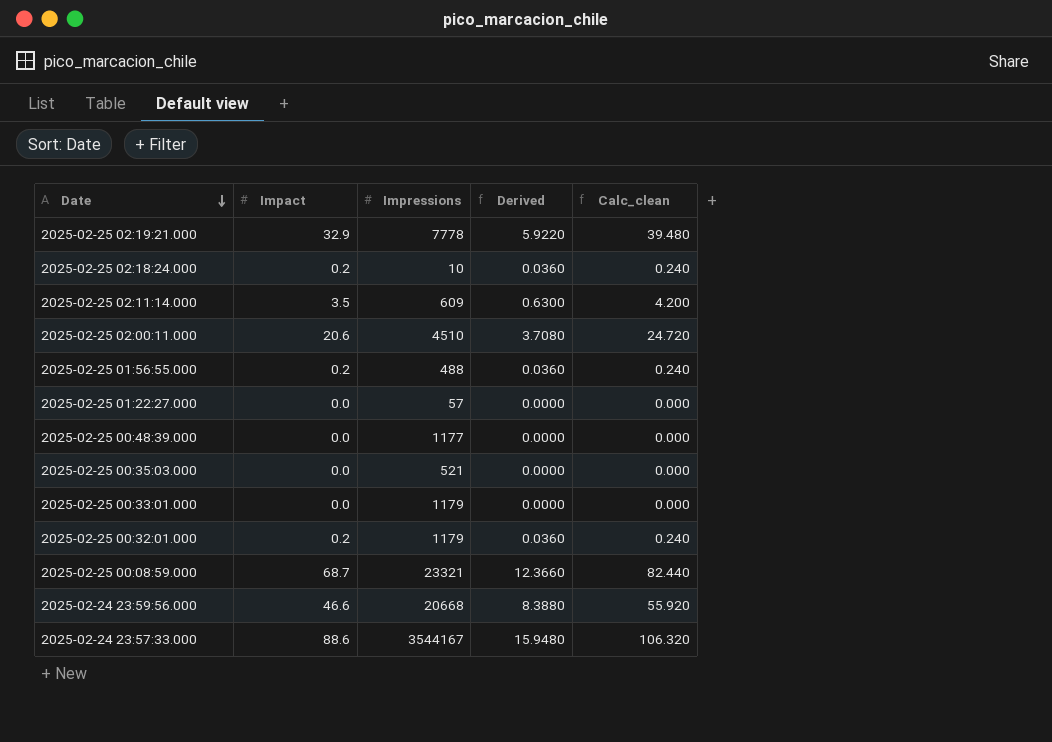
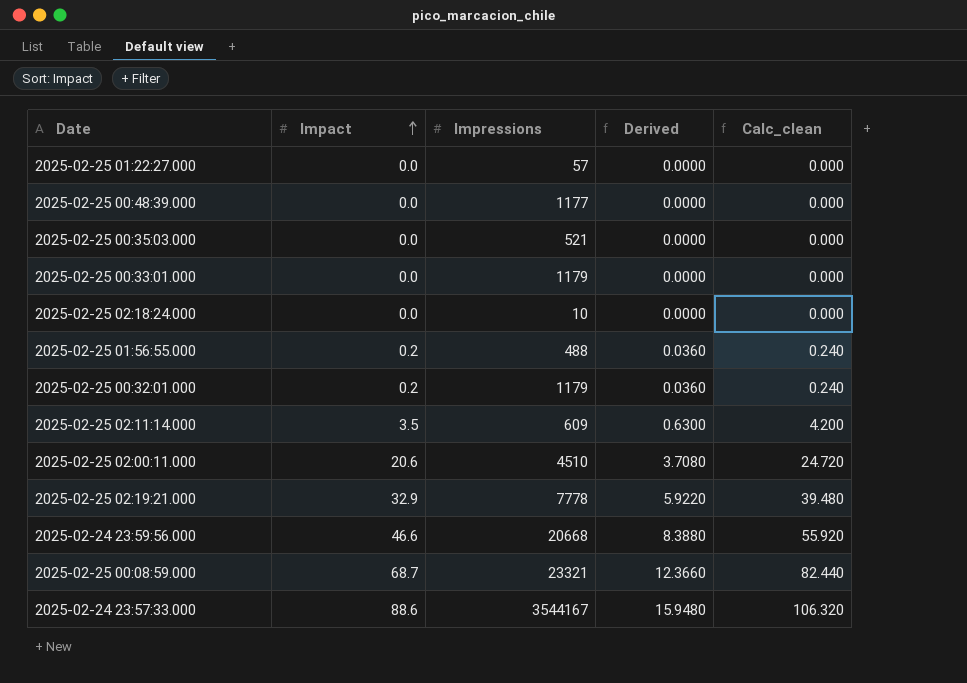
row order: Date descending -> Impact ascending
2025-02-25 02:18:24.000 | Impact: 0.2 -> 0.0
2025-02-25 02:18:24.000 | Derived: 0.0360 -> 0.0000
2025-02-25 02:18:24.000 | Calc_clean: 0.240 -> 0.000

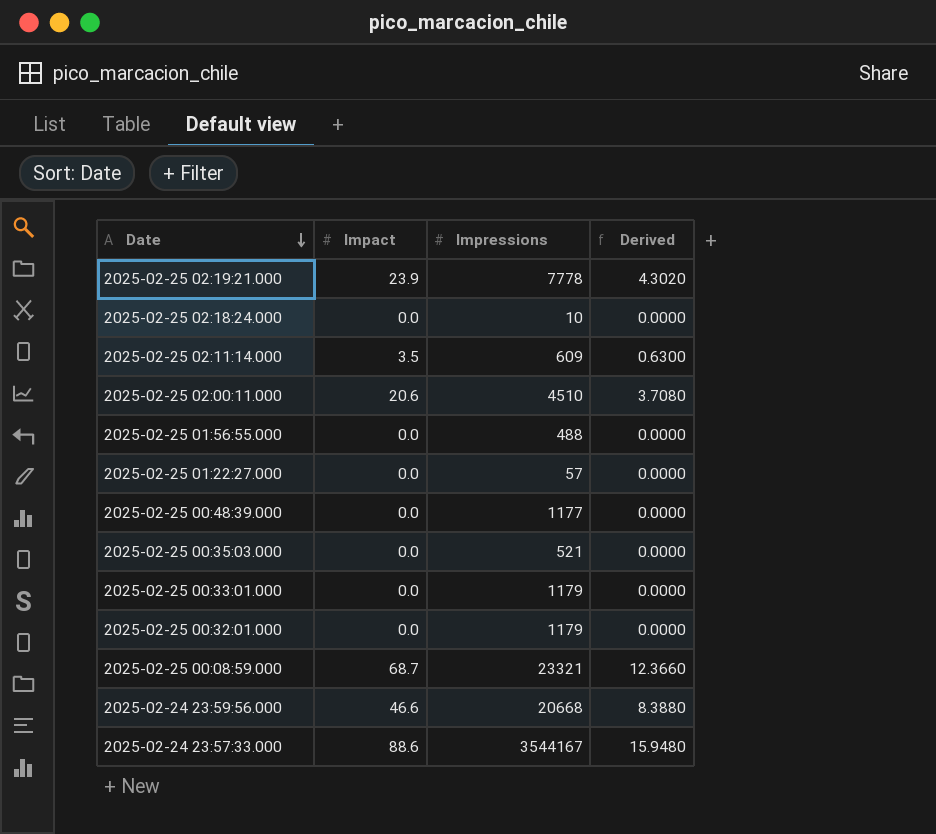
row order: Impact ascending -> Date descending
column Calc_clean | formula: [Impact] * 1.2 -> none
2025-02-25 02:19:21.000 | Impact: 32.9 -> 23.9
2025-02-25 02:19:21.000 | Derived: 5.9220 -> 4.3020
2025-02-25 01:56:55.000 | Impact: 0.2 -> 0.0
2025-02-25 01:56:55.000 | Derived: 0.0360 -> 0.0000
2025-02-25 00:32:01.000 | Impact: 0.2 -> 0.0
2025-02-25 00:32:01.000 | Derived: 0.0360 -> 0.0000

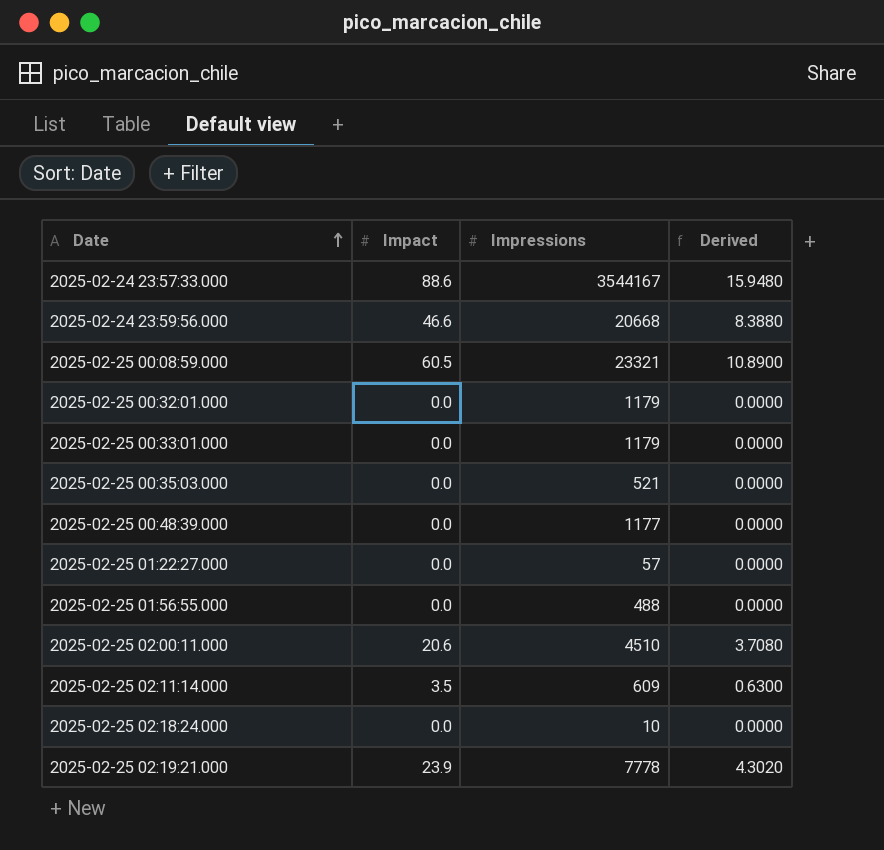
row order: Date descending -> Date ascending
2025-02-25 00:08:59.000 | Impact: 68.7 -> 60.5
2025-02-25 00:08:59.000 | Derived: 12.3660 -> 10.8900

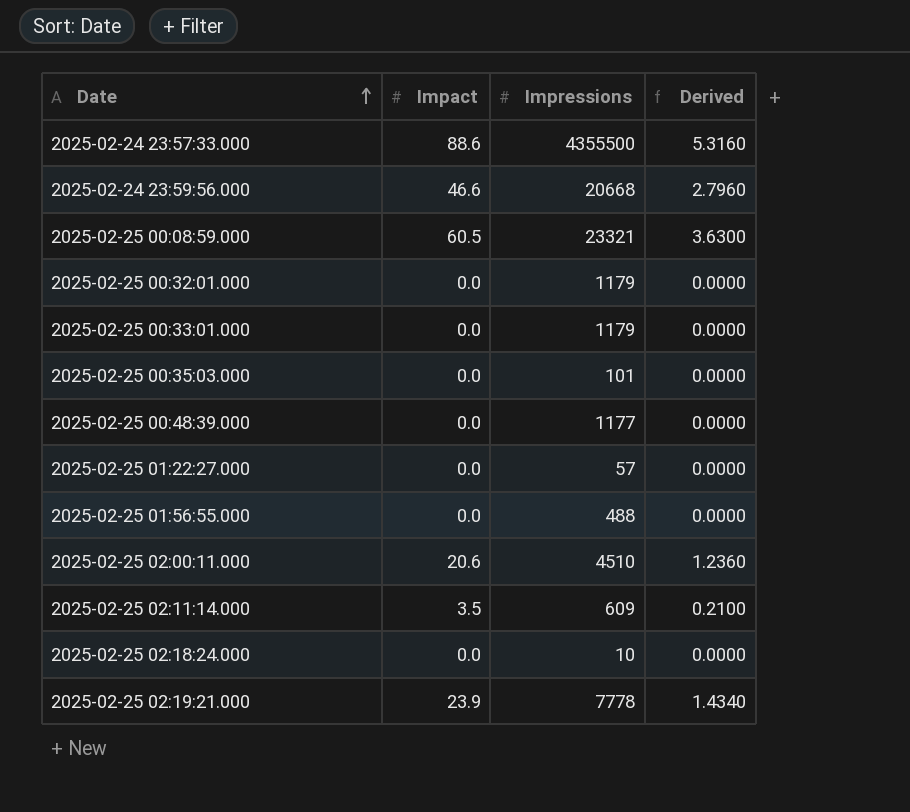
column Derived | formula: [Impact] * 0.18 -> [Impact] * 0.06
2025-02-24 23:57:33.000 | Impressions: 3544167 -> 4355500
2025-02-25 00:35:03.000 | Impressions: 521 -> 101

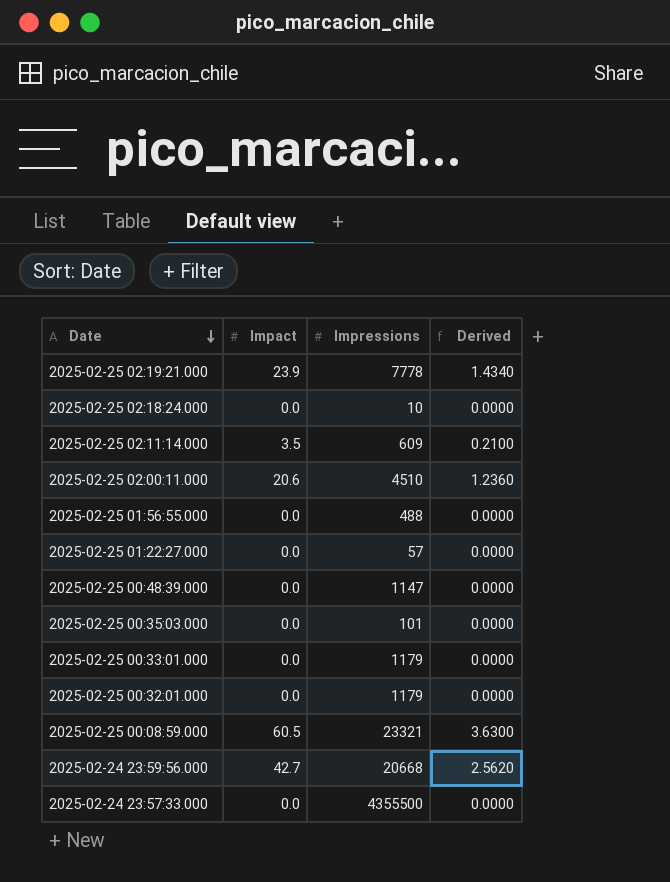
row order: Date ascending -> Date descending
2025-02-25 00:48:39.000 | Impressions: 1177 -> 1147
2025-02-24 23:59:56.000 | Impact: 46.6 -> 42.7
2025-02-24 23:59:56.000 | Derived: 2.7960 -> 2.5620
2025-02-24 23:57:33.000 | Impact: 88.6 -> 0.0
2025-02-24 23:57:33.000 | Derived: 5.3160 -> 0.0000

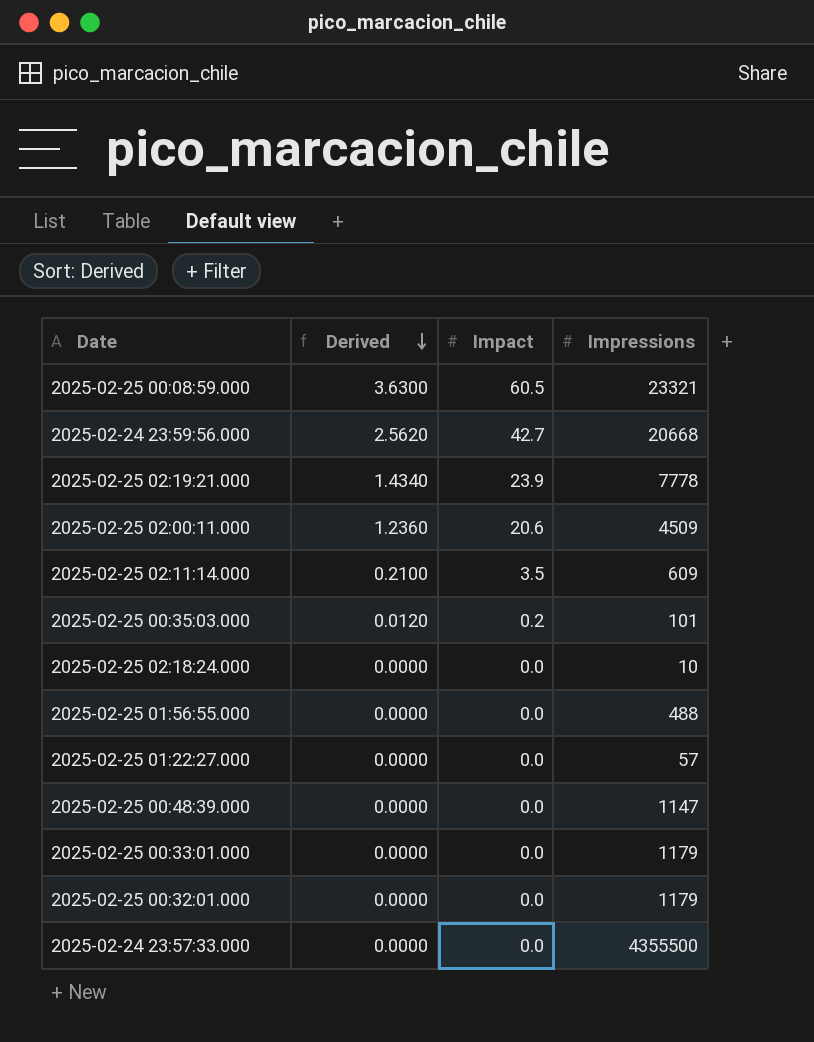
row order: Date descending -> Derived descending
column Derived | position: 4 -> 2
2025-02-25 02:00:11.000 | Impressions: 4510 -> 4509
2025-02-25 00:35:03.000 | Derived: 0.0000 -> 0.0120
2025-02-25 00:35:03.000 | Impact: 0.0 -> 0.2

